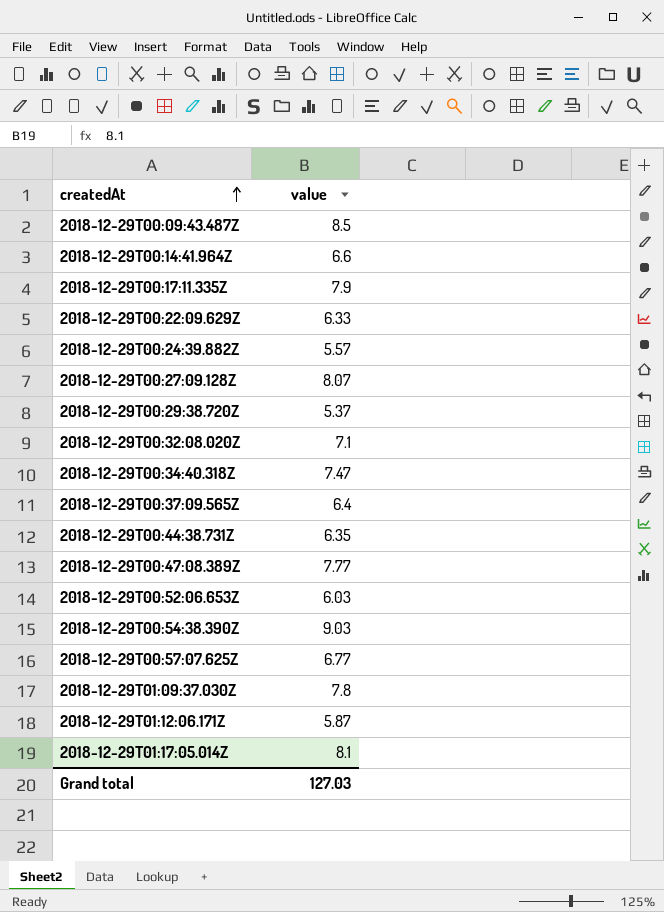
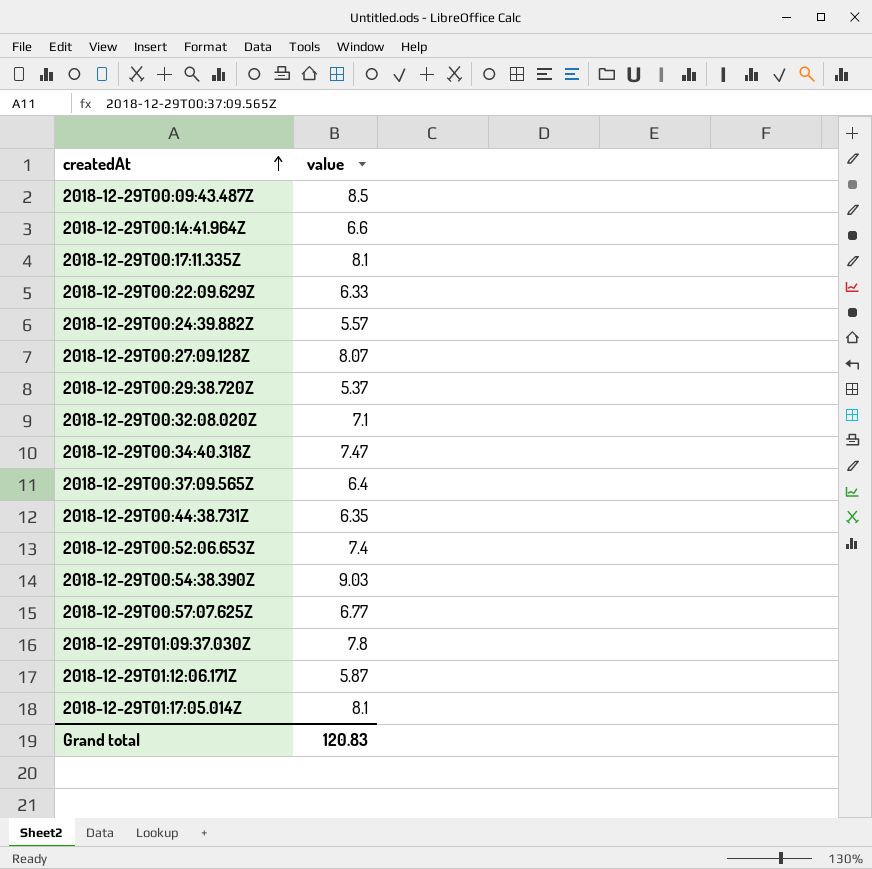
row 2018-12-29T00:47:08.389Z: 7.77 -> none
2018-12-29T00:17:11.335Z | value: 7.9 -> 8.1
2018-12-29T00:52:06.653Z | value: 6.03 -> 7.4
Grand total | value: 127.03 -> 120.83

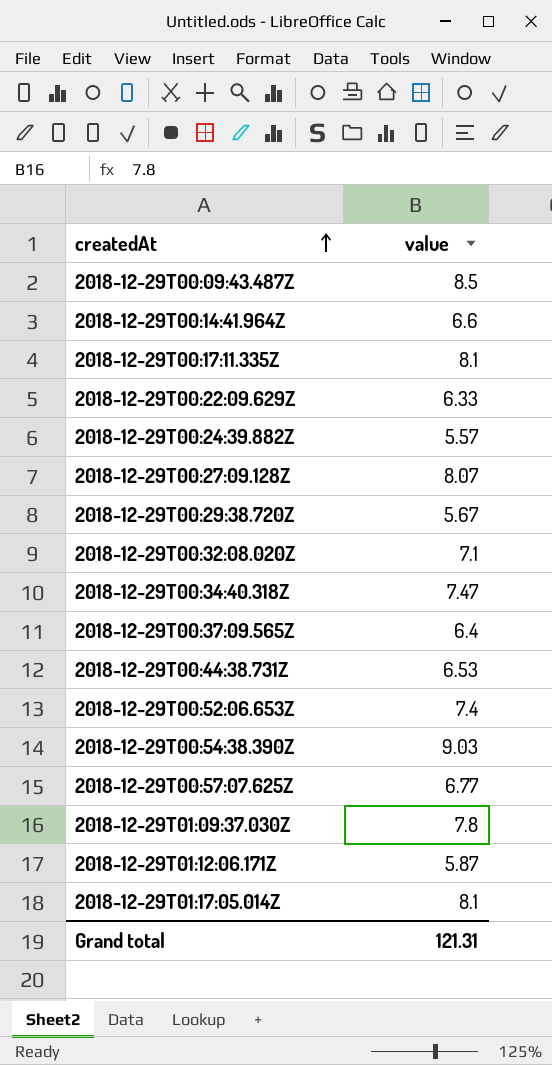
2018-12-29T00:29:38.720Z | value: 5.37 -> 5.67
2018-12-29T00:44:38.731Z | value: 6.35 -> 6.53
Grand total | value: 120.83 -> 121.31

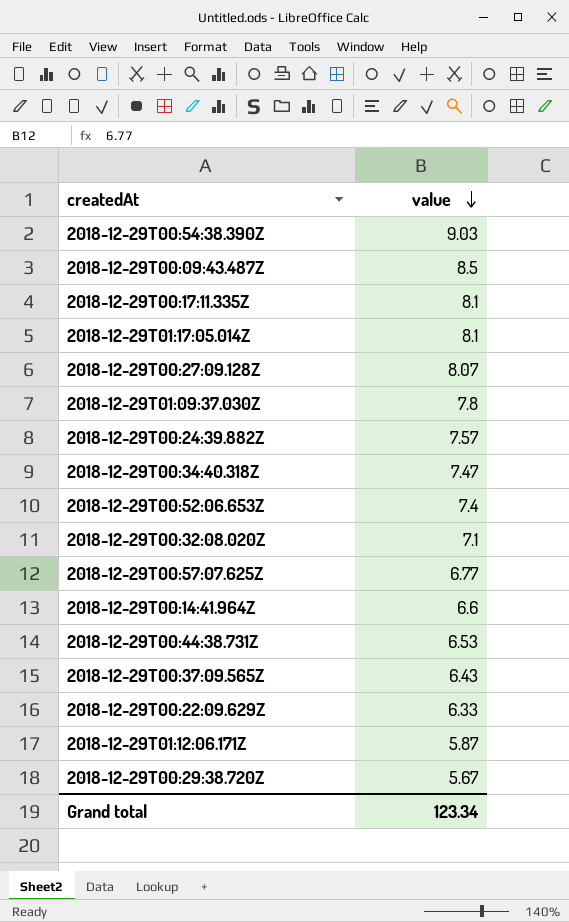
row order: createdAt ascending -> value descending
2018-12-29T00:24:39.882Z | value: 5.57 -> 7.57
2018-12-29T00:37:09.565Z | value: 6.4 -> 6.43
Grand total | value: 121.31 -> 123.34

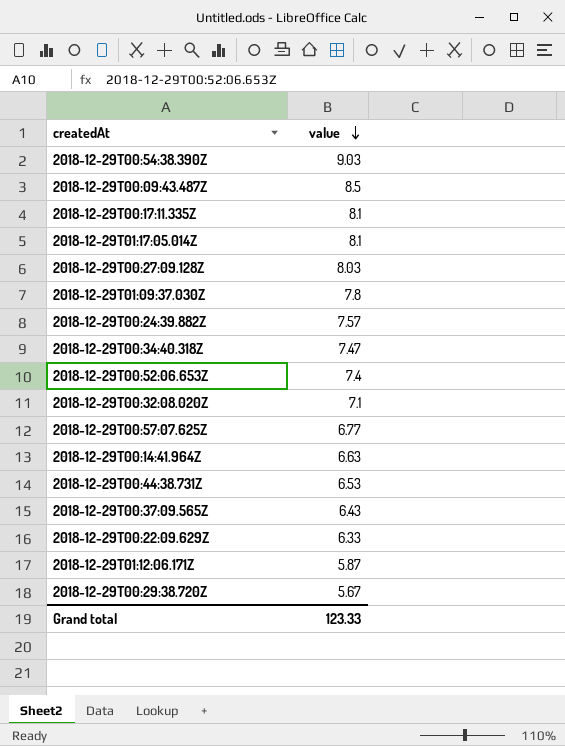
2018-12-29T00:27:09.128Z | value: 8.07 -> 8.03
2018-12-29T00:14:41.964Z | value: 6.6 -> 6.63
Grand total | value: 123.34 -> 123.33

